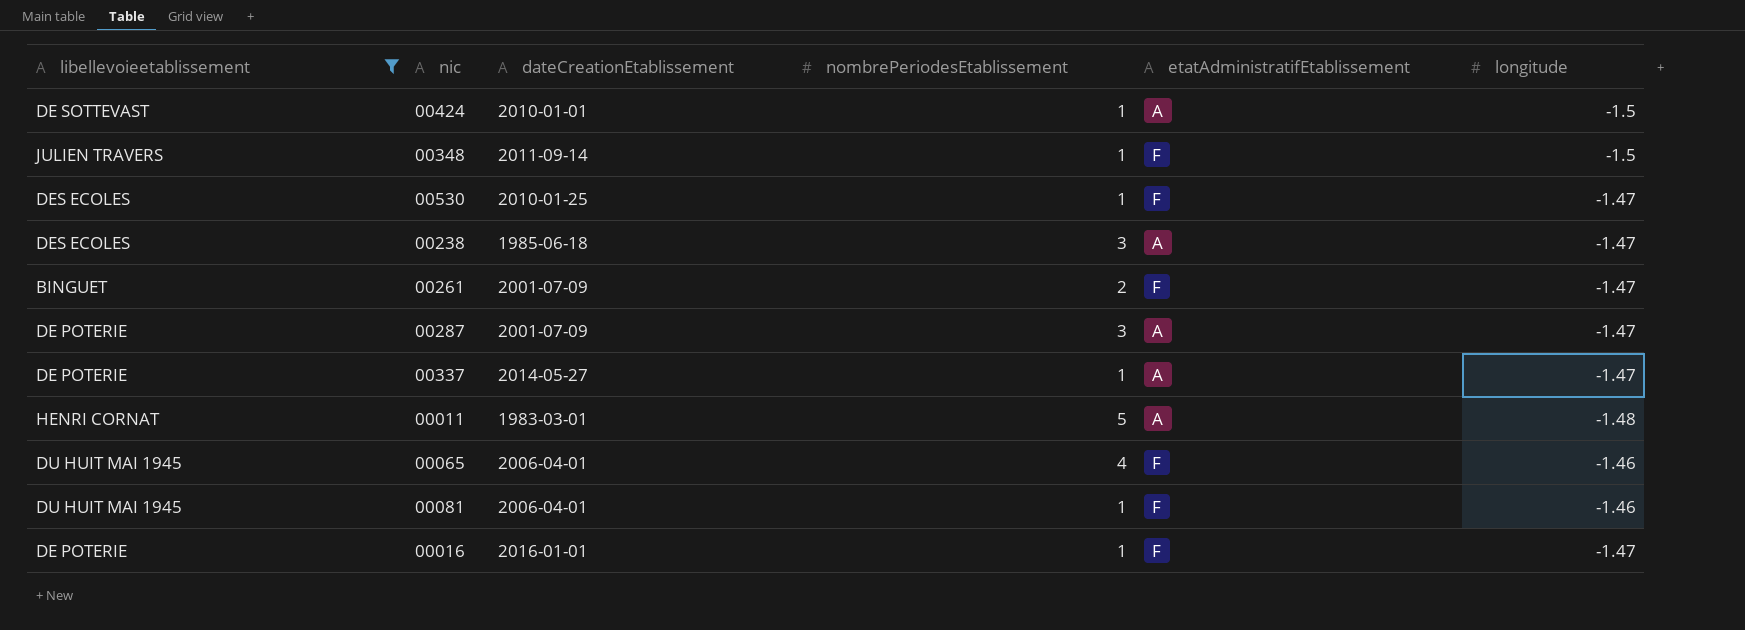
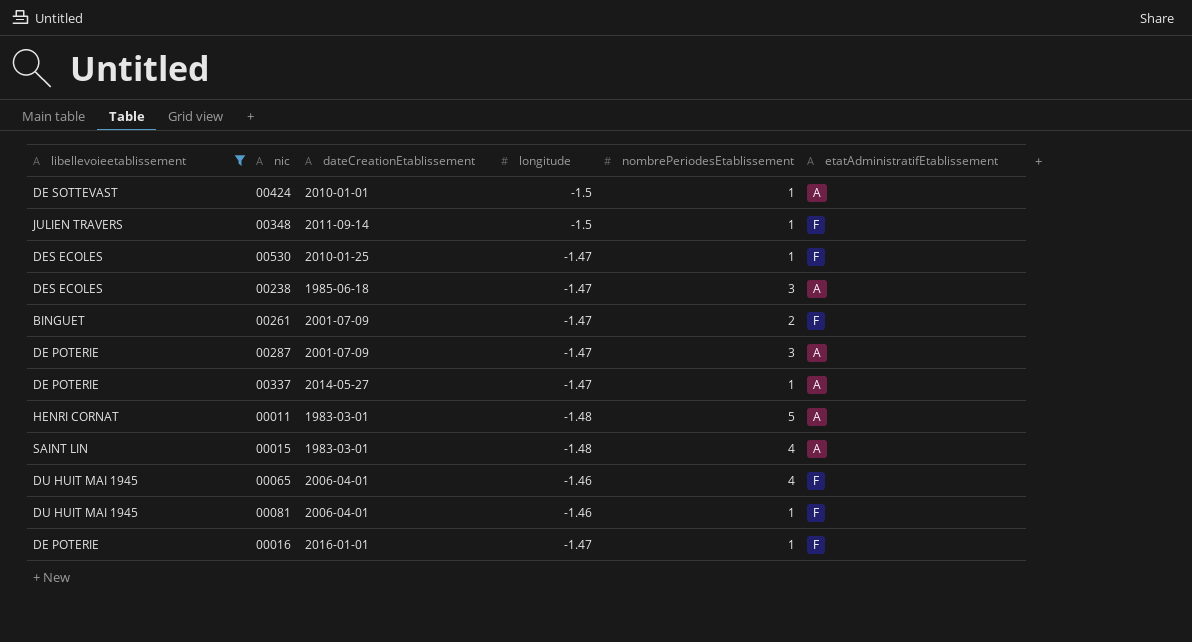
column longitude | position: 6 -> 4
row 00015: none -> SAINT LIN | 1983-03-01 | -1.48 | 4 | A

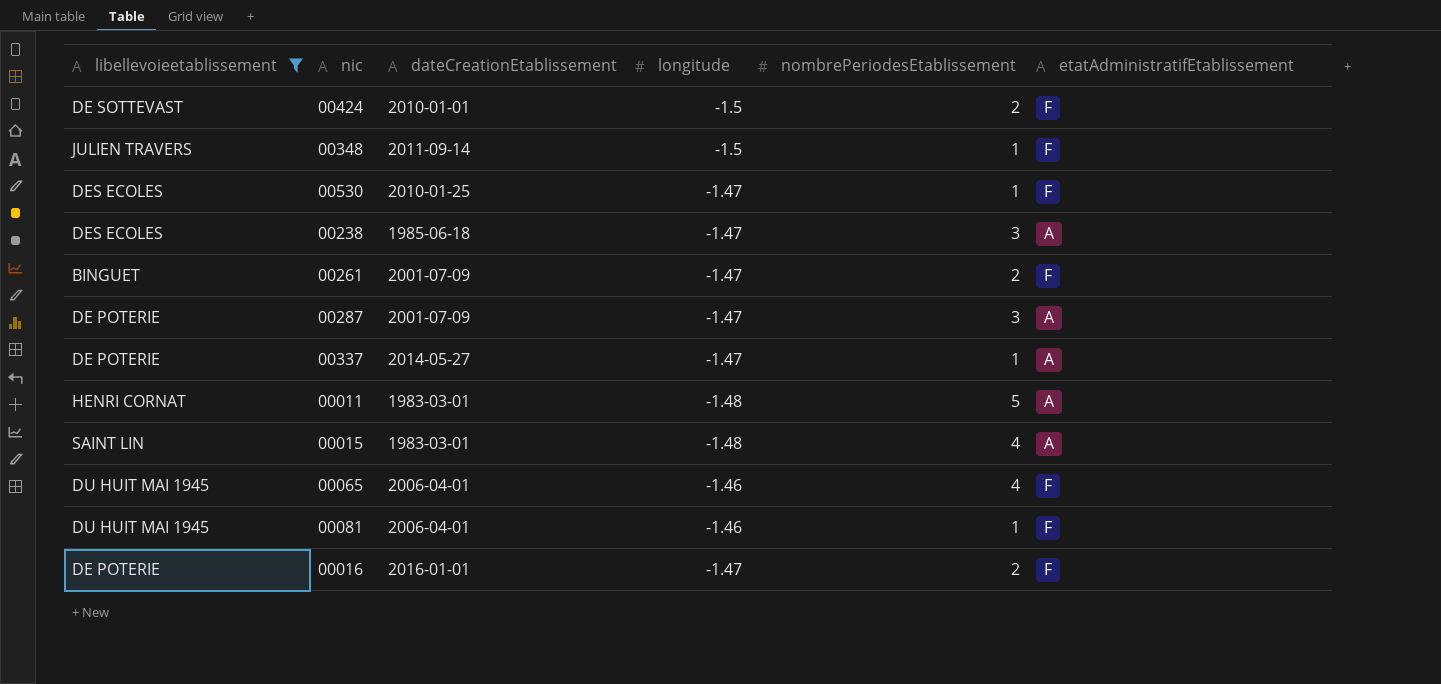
00424 | nombrePeriodesEtablissement: 1 -> 2
00424 | etatAdministratifEtablissement: A -> F
00016 | nombrePeriodesEtablissement: 1 -> 2

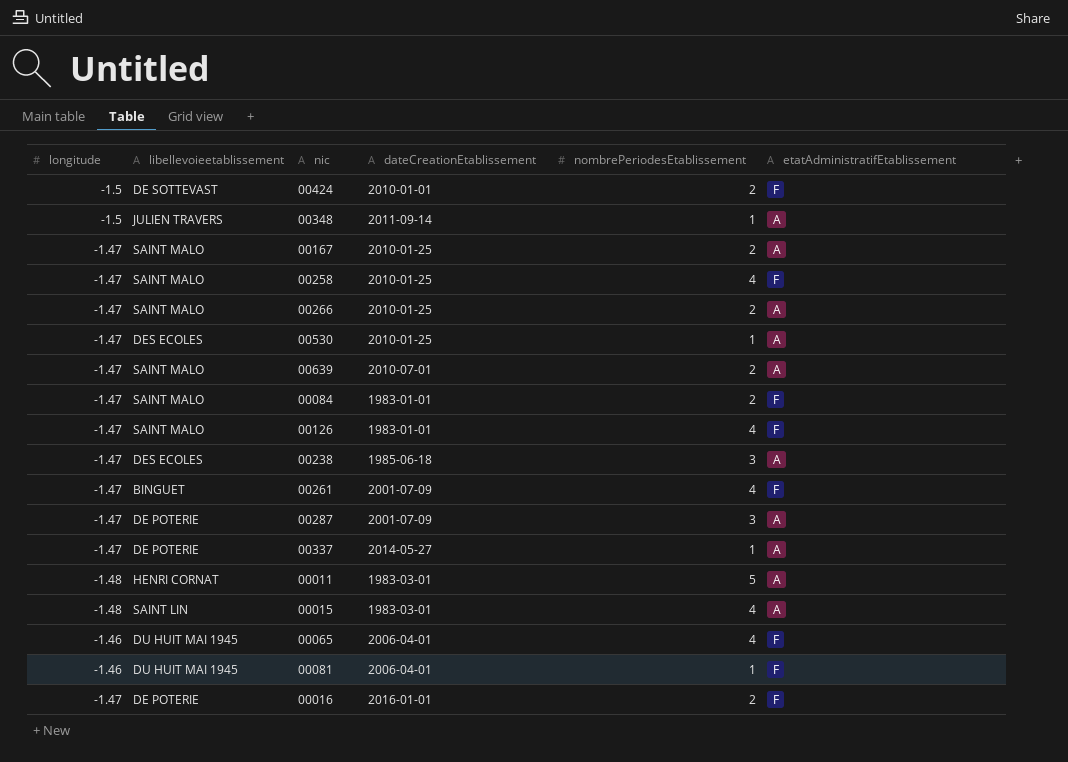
filter: libellevoieetablissement != SAINT MALO -> none
column longitude | position: 4 -> 1
00348 | etatAdministratifEtablissement: F -> A
00530 | etatAdministratifEtablissement: F -> A
00261 | nombrePeriodesEtablissement: 2 -> 4

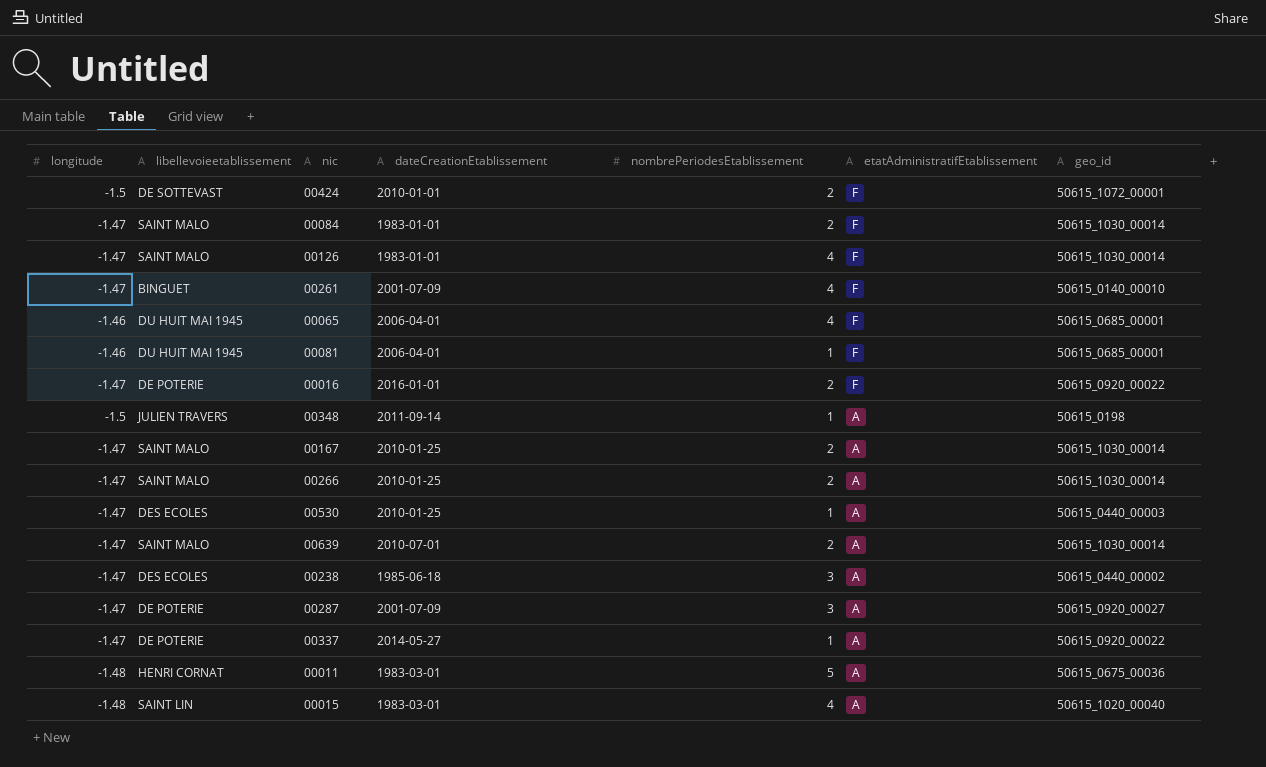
row order: none -> etatAdministratifEtablissement descending
column geo_id | position: none -> 7
row 00258: -1.47 | SAINT MALO | 2010-01-25 | 4 | F -> none

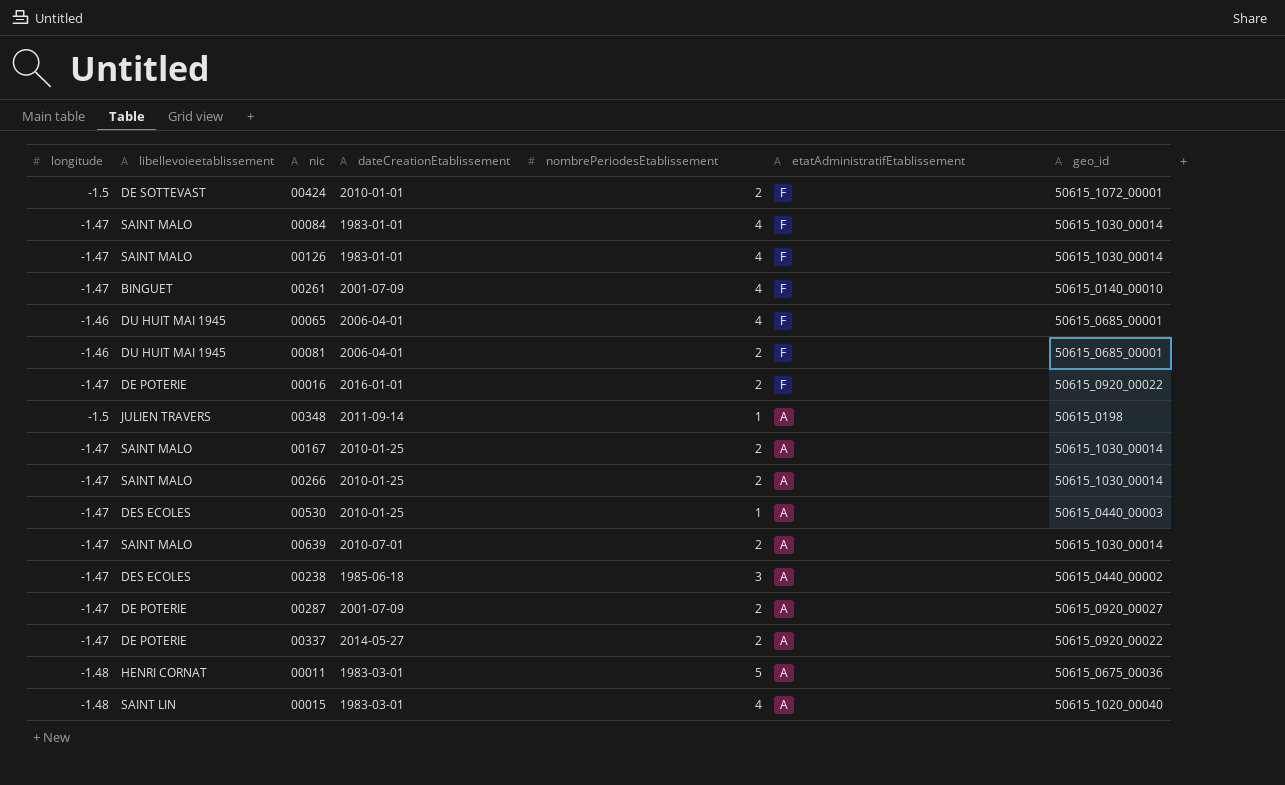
00084 | nombrePeriodesEtablissement: 2 -> 4
00081 | nombrePeriodesEtablissement: 1 -> 2
00287 | nombrePeriodesEtablissement: 3 -> 2
00337 | nombrePeriodesEtablissement: 1 -> 2

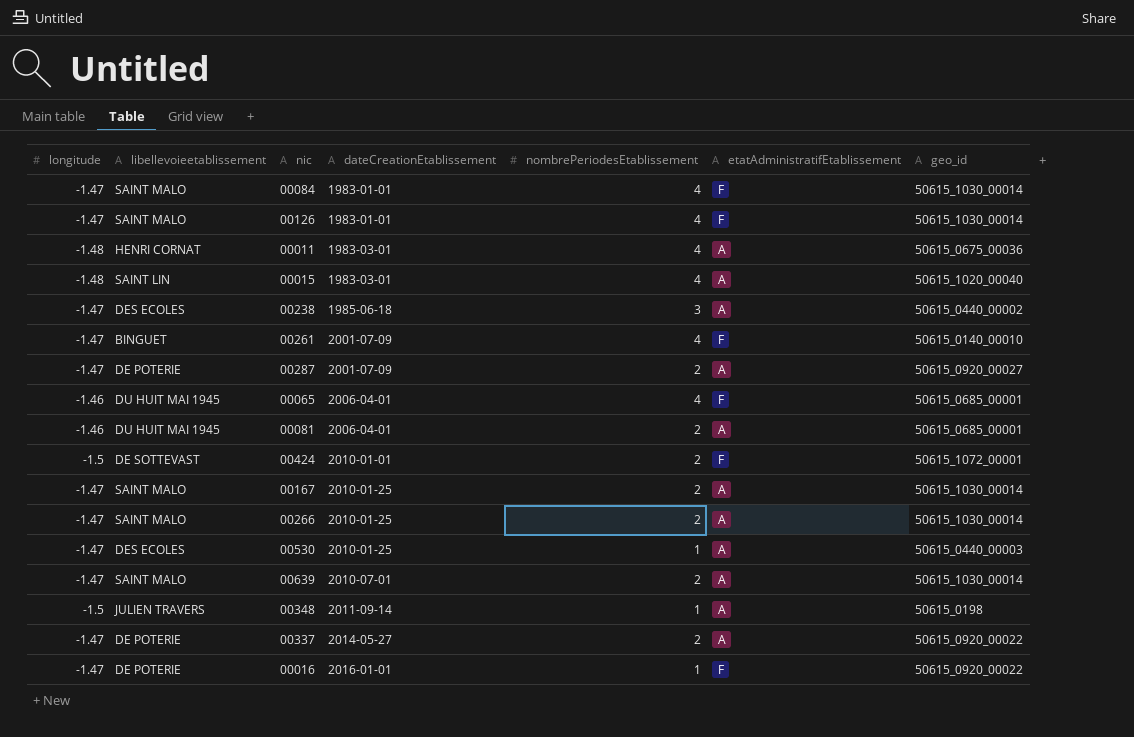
row order: etatAdministratifEtablissement descending -> dateCreationEtablissement ascending
00011 | nombrePeriodesEtablissement: 5 -> 4
00081 | etatAdministratifEtablissement: F -> A
00016 | nombrePeriodesEtablissement: 2 -> 1

